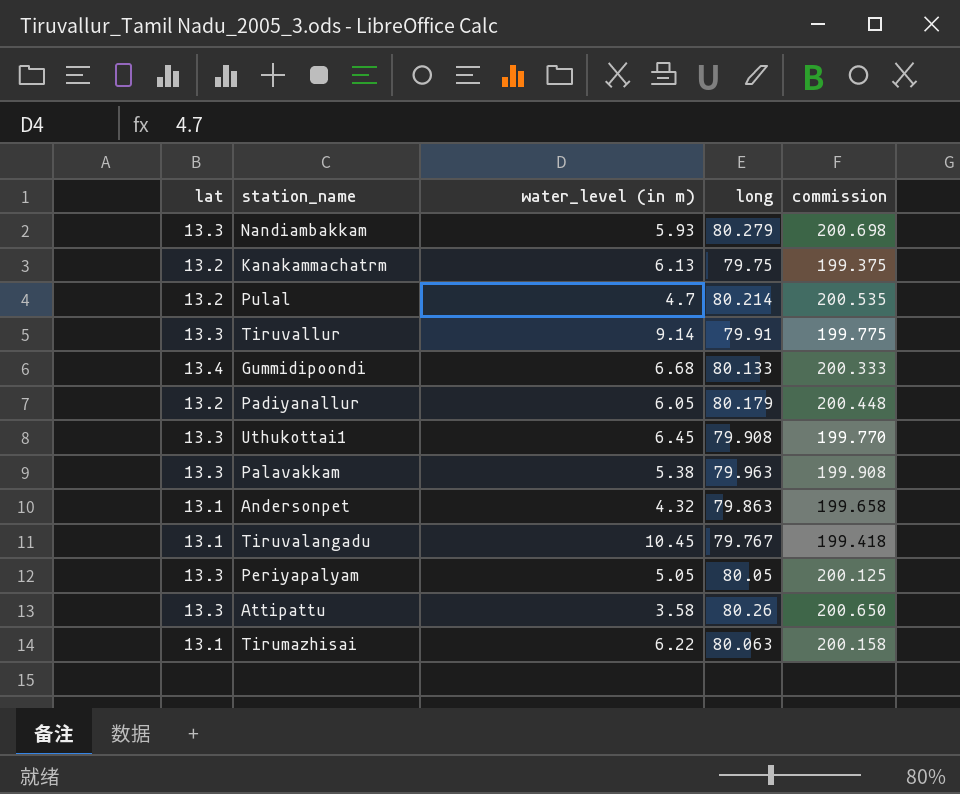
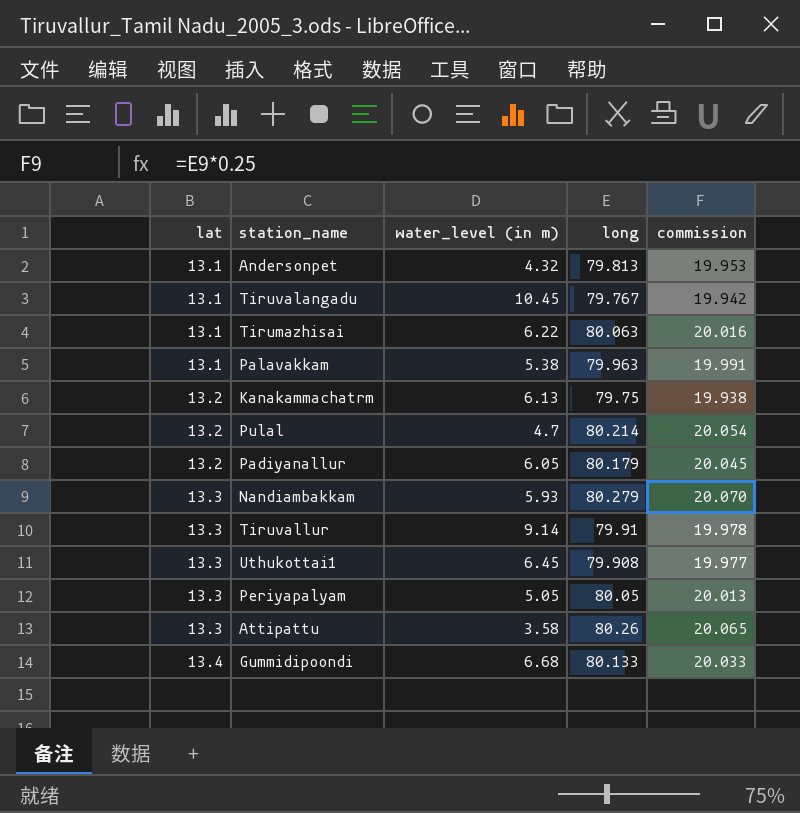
row order: none -> lat ascending
column commission | formula: [long] * 2.5 -> [long] * 0.25
Andersonpet | long: 79.863 -> 79.813
Palavakkam | lat: 13.3 -> 13.1

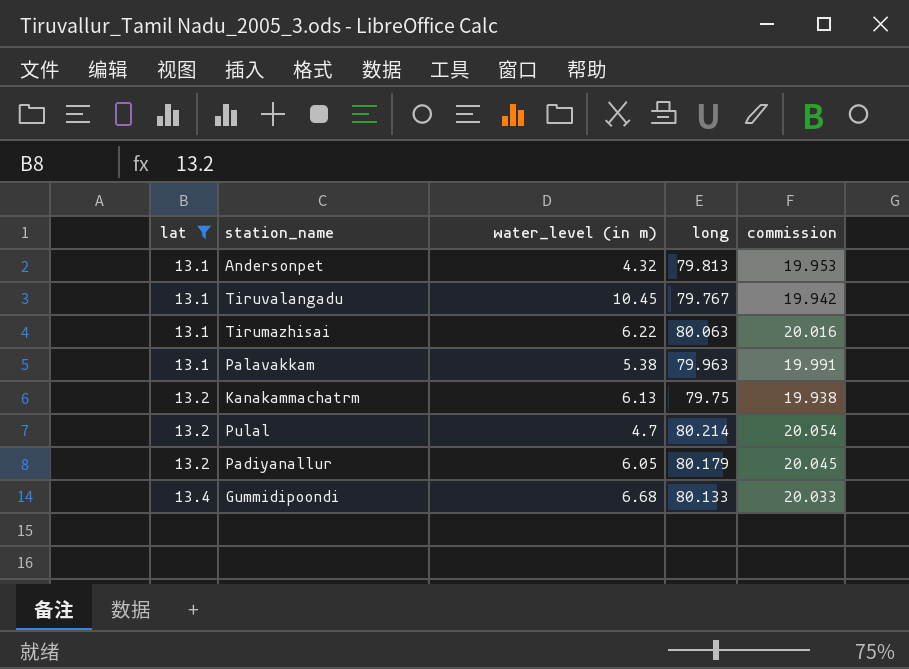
filter: none -> lat != 13.3

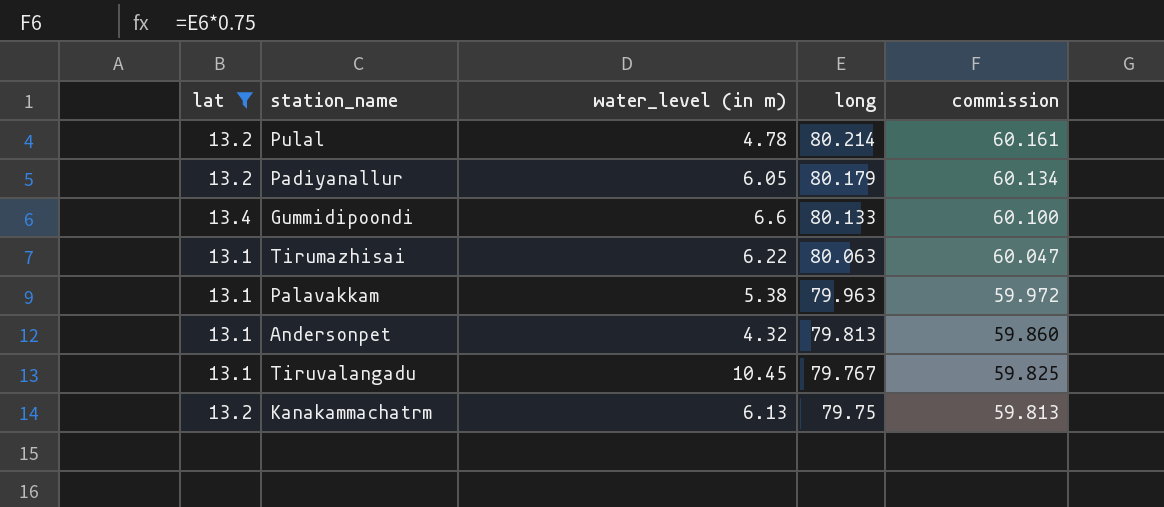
row order: lat ascending -> long descending
column commission | formula: [long] * 0.25 -> [long] * 0.75
Pulal | water_level (in m): 4.7 -> 4.78
Gummidipoondi | water_level (in m): 6.68 -> 6.6

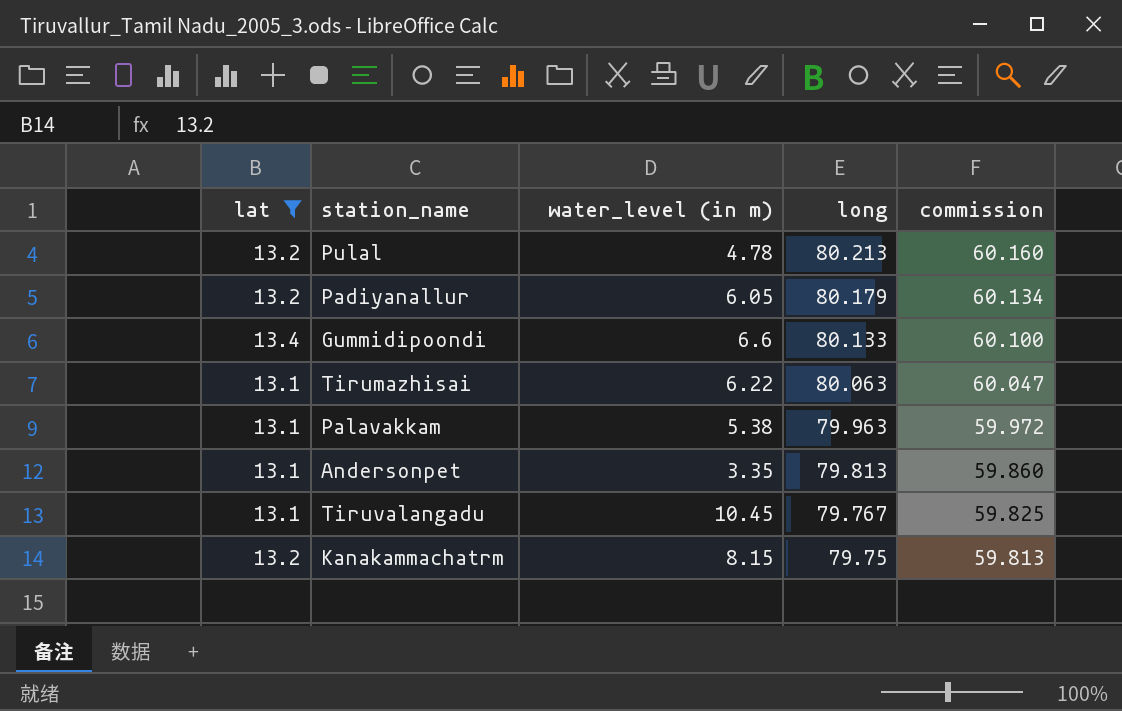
Pulal | long: 80.214 -> 80.213
Pulal | commission: 60.161 -> 60.160
Andersonpet | water_level (in m): 4.32 -> 3.35
Kanakammachatrm | water_level (in m): 6.13 -> 8.15

